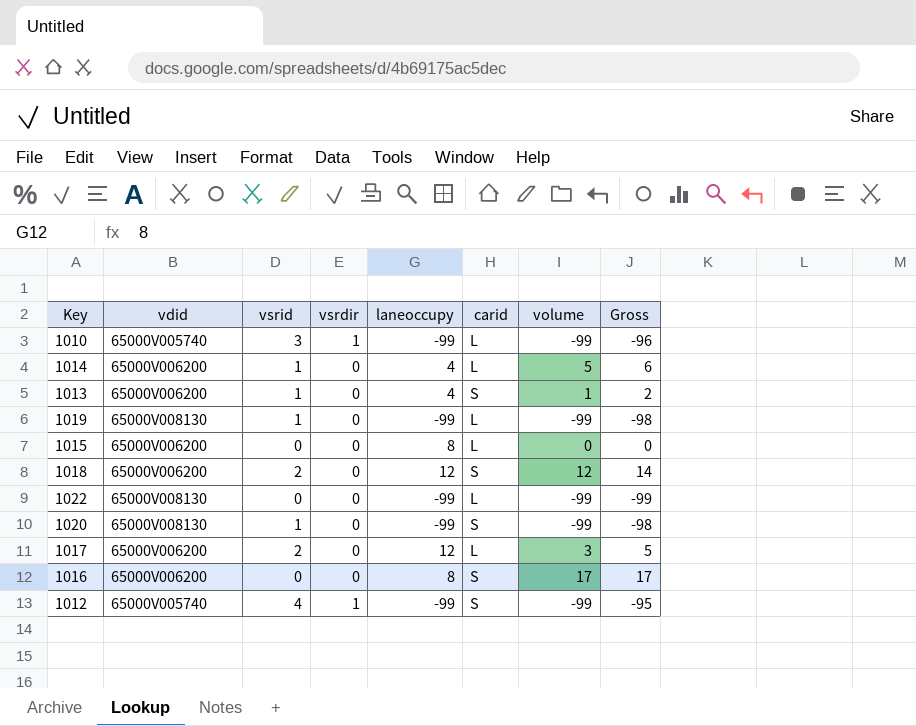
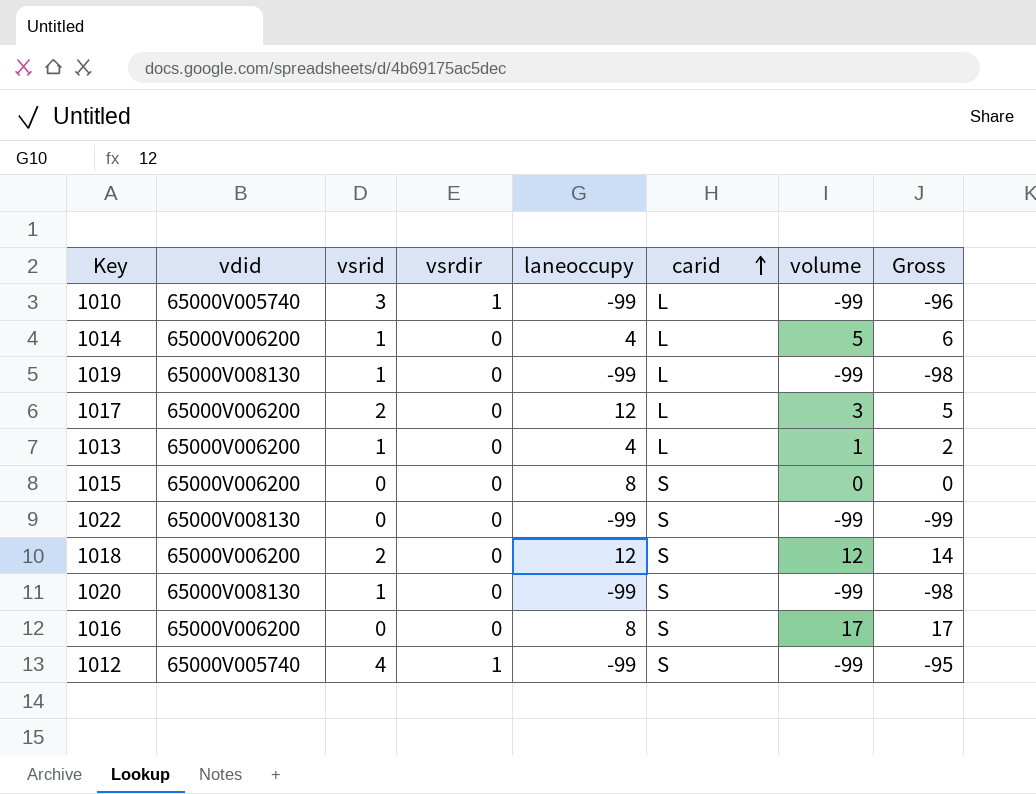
row order: none -> carid ascending
1013 | carid: S -> L
1015 | carid: L -> S
1022 | carid: L -> S

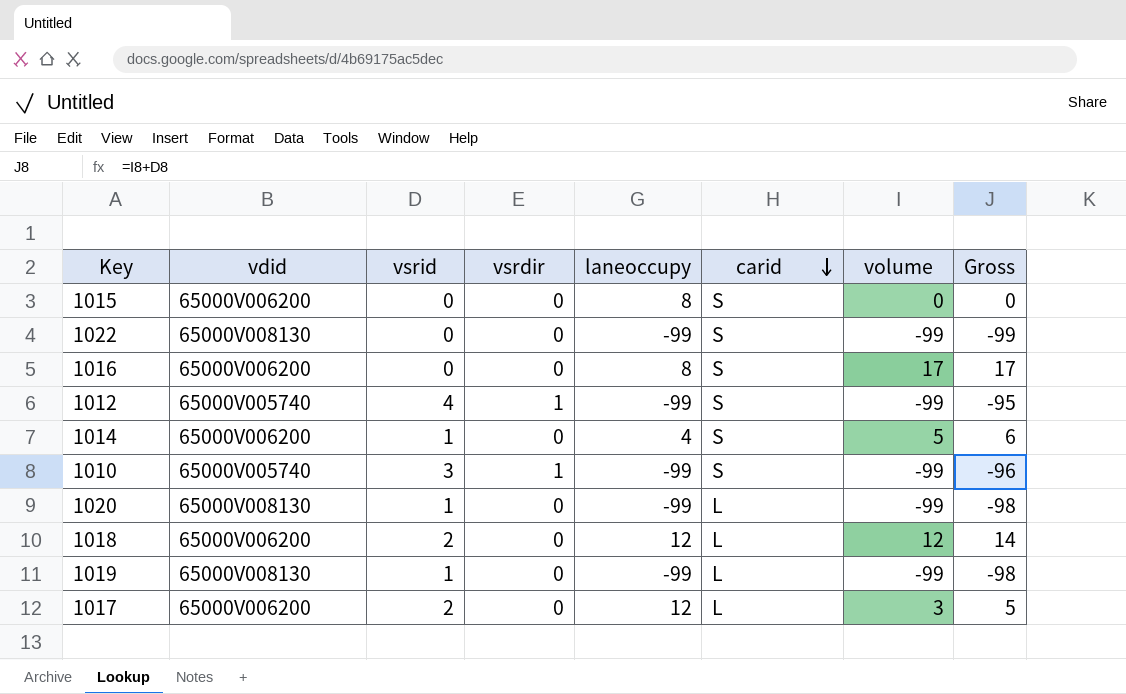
row order: carid ascending -> carid descending
row 1013: 65000V006200 | 1 | 0 | 4 | L | 1 | 2 -> none
1014 | carid: L -> S
1010 | carid: L -> S
1020 | carid: S -> L
1018 | carid: S -> L

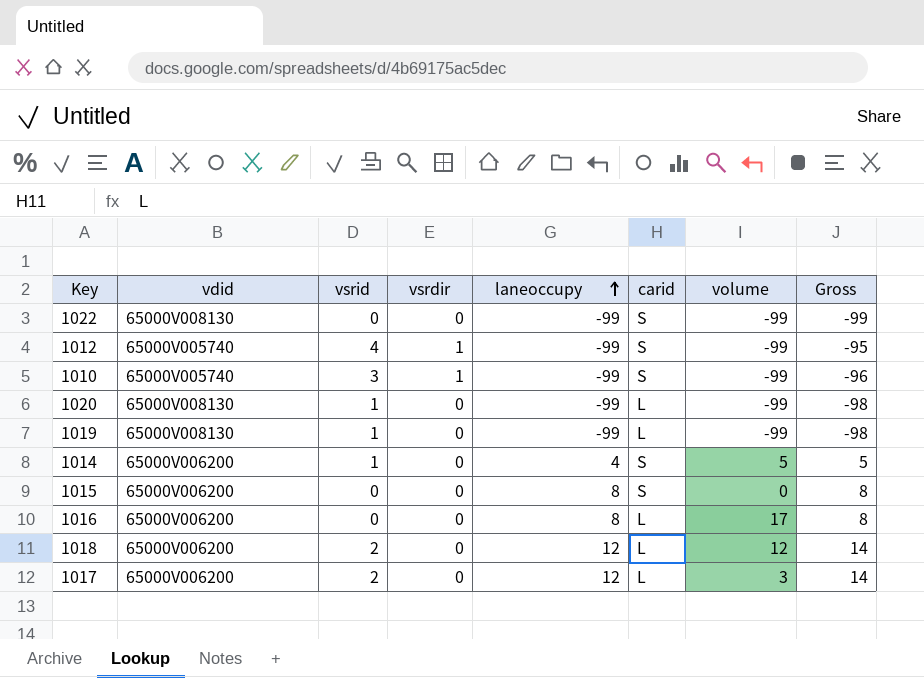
row order: carid descending -> laneoccupy ascending
column Gross | formula: [vsrid] + [volume] -> [vsrid] + [laneoccupy]
1016 | carid: S -> L

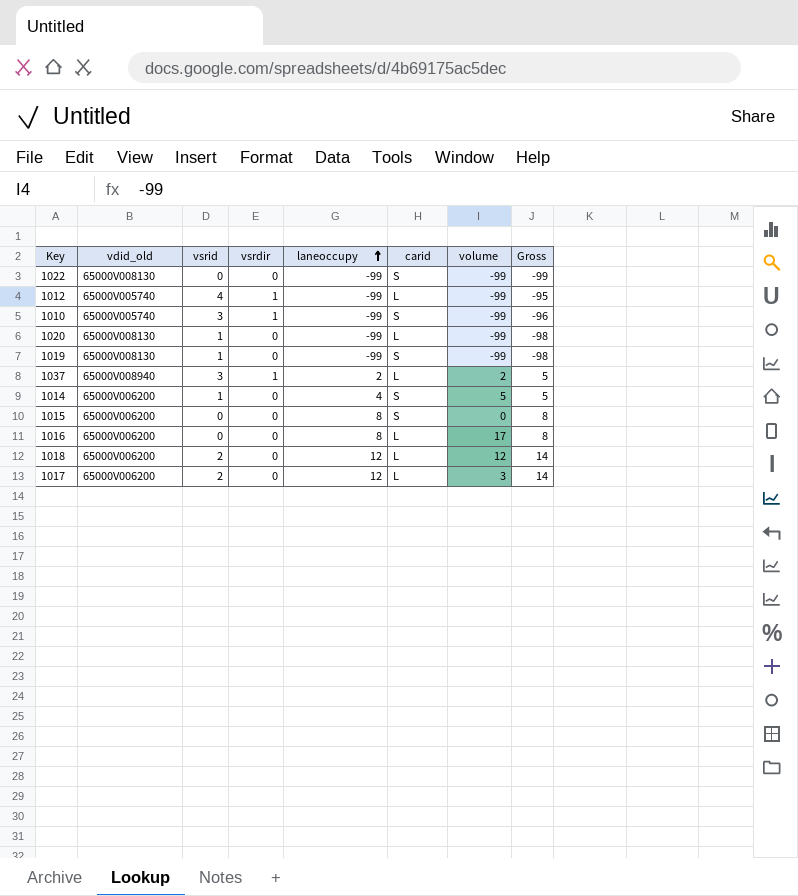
column name: vdid -> vdid_old
1012 | carid: S -> L
1019 | carid: L -> S
row 1037: none -> 65000V008940 | 3 | 1 | 2 | L | 2 | 5

